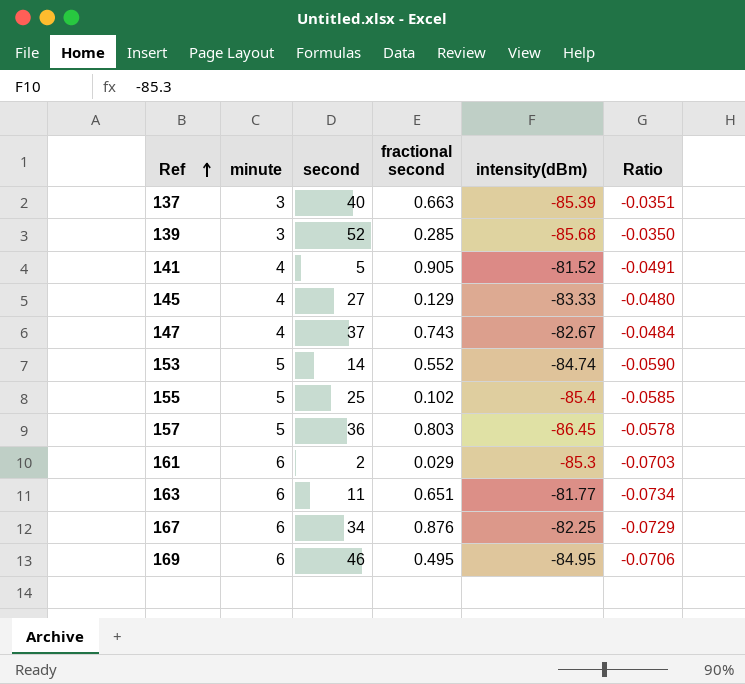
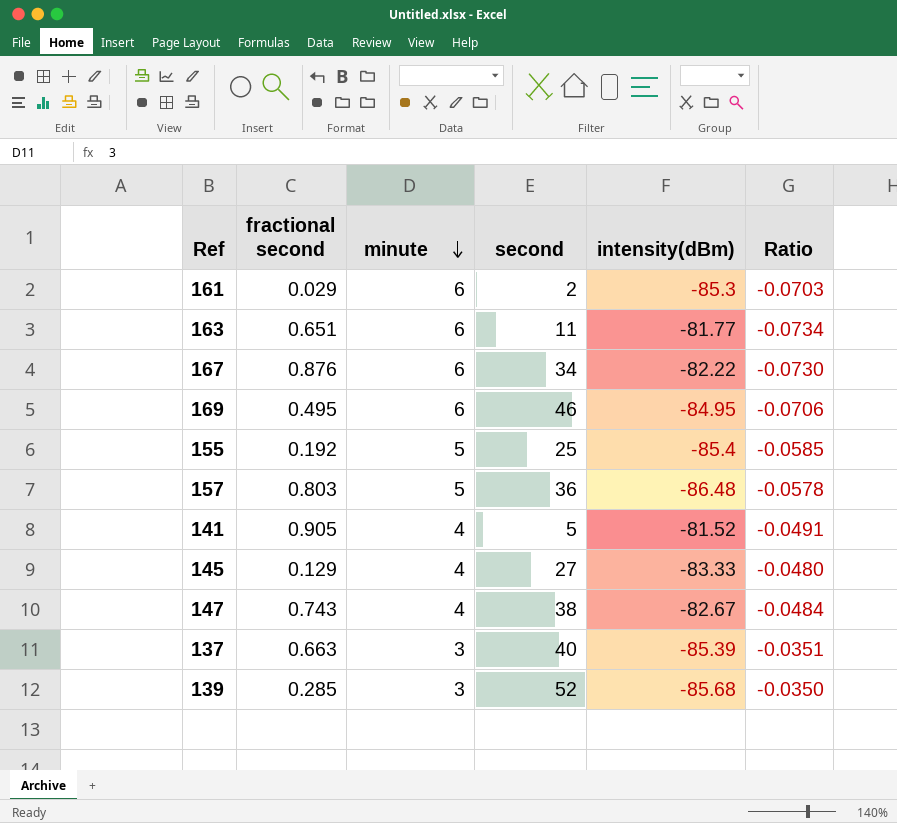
row order: Ref ascending -> minute descending
column fractional second | position: 4 -> 2
row 153: 5 | 14 | 0.552 | -84.74 | -0.0590 -> none
167 | intensity(dBm): -82.25 -> -82.22
167 | Ratio: -0.0729 -> -0.0730
155 | fractional second: 0.102 -> 0.192
157 | intensity(dBm): -86.45 -> -86.48
147 | second: 37 -> 38

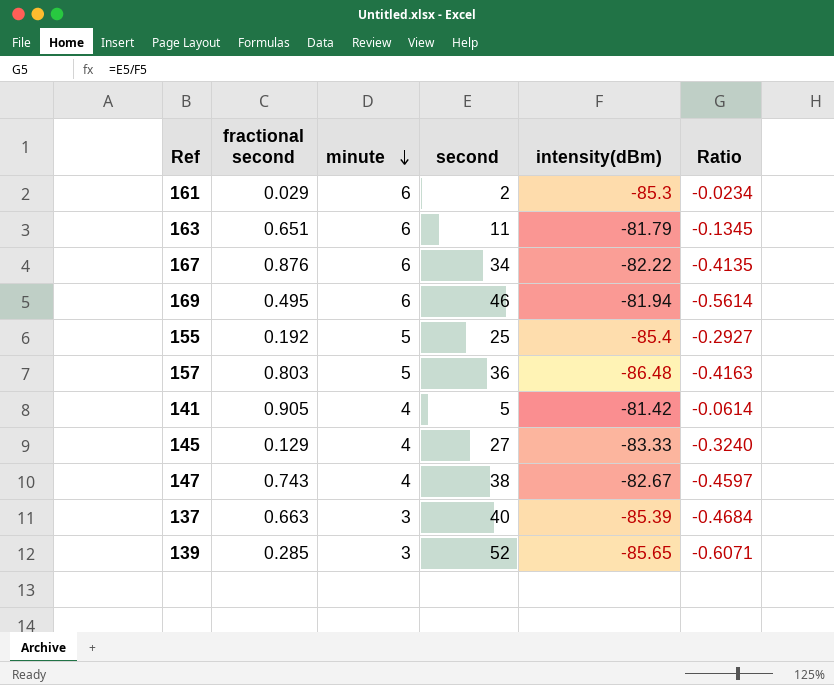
column Ratio | formula: [minute] / [intensity(dBm)] -> [second] / [intensity(dBm)]
163 | intensity(dBm): -81.77 -> -81.79
169 | intensity(dBm): -84.95 -> -81.94
141 | intensity(dBm): -81.52 -> -81.42
139 | intensity(dBm): -85.68 -> -85.65

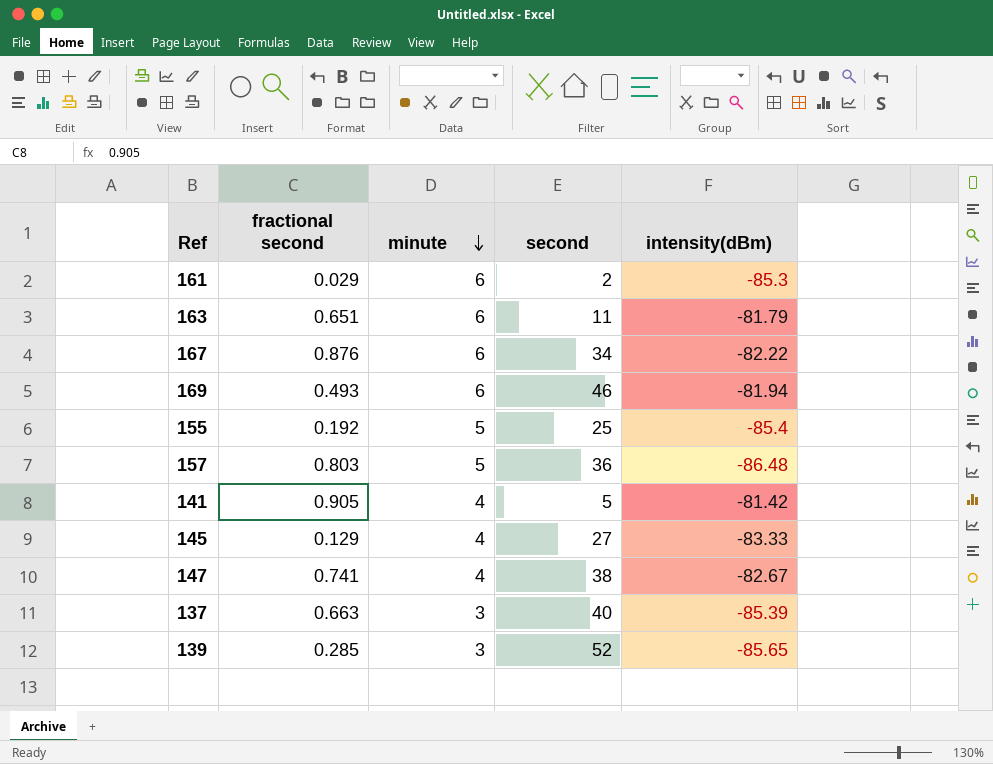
column Ratio | formula: [second] / [intensity(dBm)] -> none
169 | fractional second: 0.495 -> 0.493
147 | fractional second: 0.743 -> 0.741

